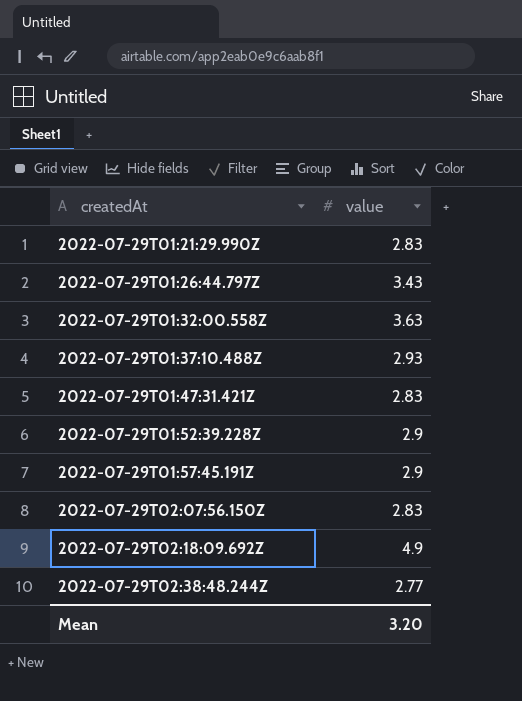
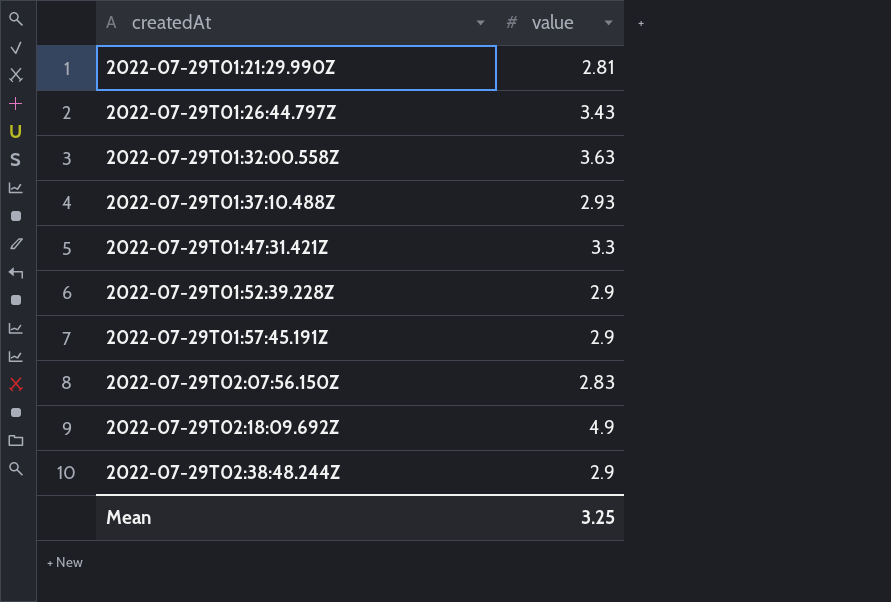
2022-07-29T01:21:29.990Z | value: 2.83 -> 2.81
2022-07-29T01:47:31.421Z | value: 2.83 -> 3.3
2022-07-29T02:38:48.244Z | value: 2.77 -> 2.9
Mean | value: 3.20 -> 3.25

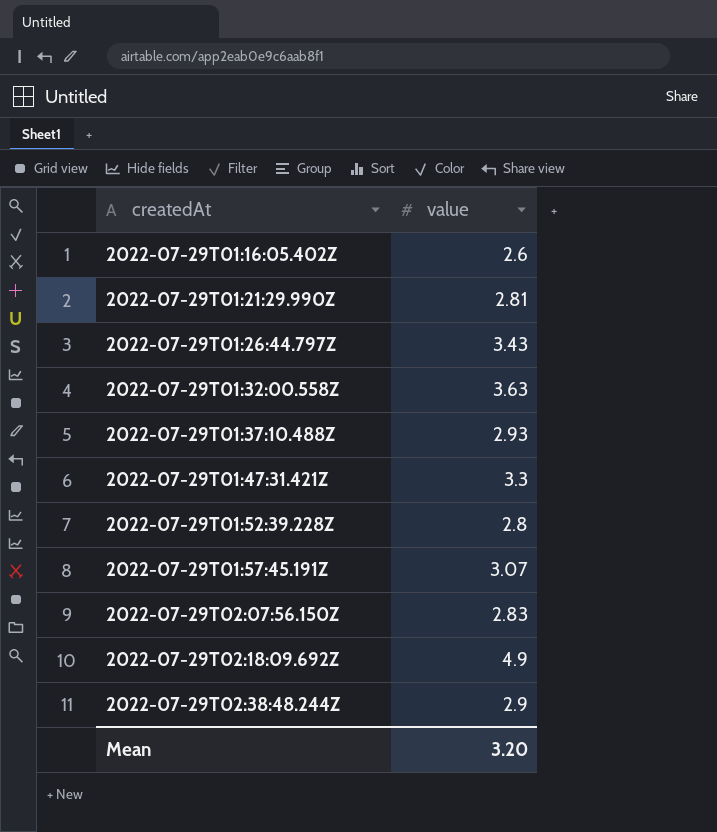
row 2022-07-29T01:16:05.402Z: none -> 2.6
2022-07-29T01:52:39.228Z | value: 2.9 -> 2.8
2022-07-29T01:57:45.191Z | value: 2.9 -> 3.07
Mean | value: 3.25 -> 3.20

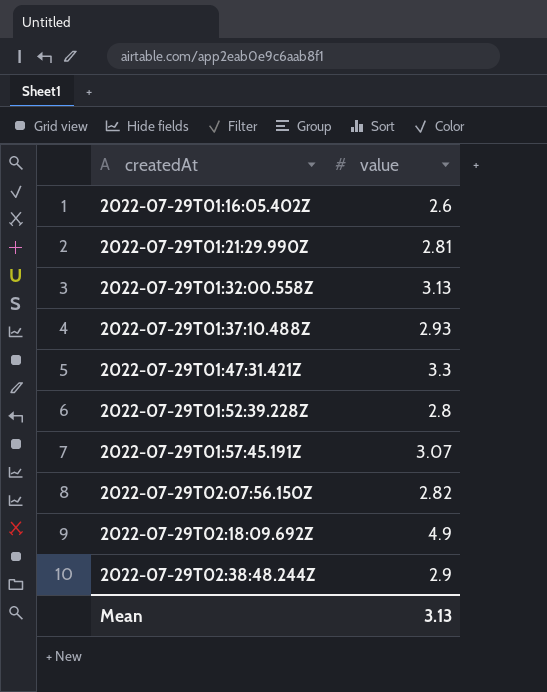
row 2022-07-29T01:26:44.797Z: 3.43 -> none
2022-07-29T01:32:00.558Z | value: 3.63 -> 3.13
2022-07-29T02:07:56.150Z | value: 2.83 -> 2.82
Mean | value: 3.20 -> 3.13

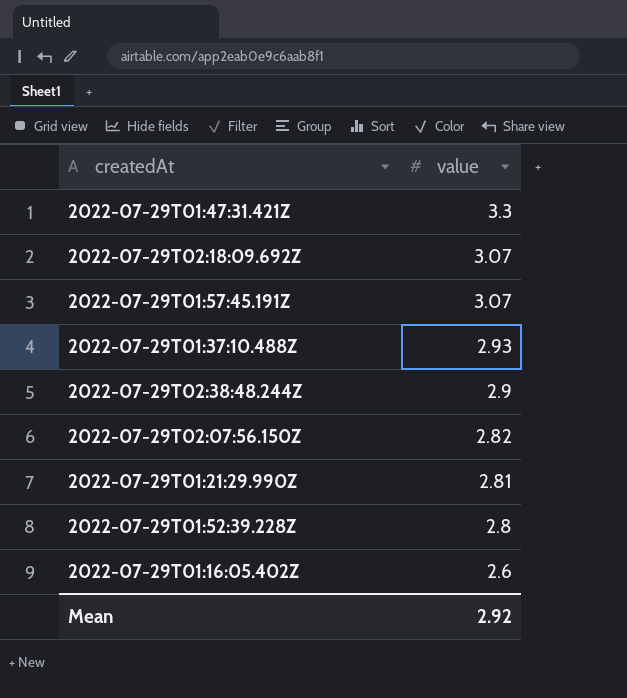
row order: createdAt ascending -> value descending
row 2022-07-29T01:32:00.558Z: 3.13 -> none
2022-07-29T02:18:09.692Z | value: 4.9 -> 3.07
Mean | value: 3.13 -> 2.92

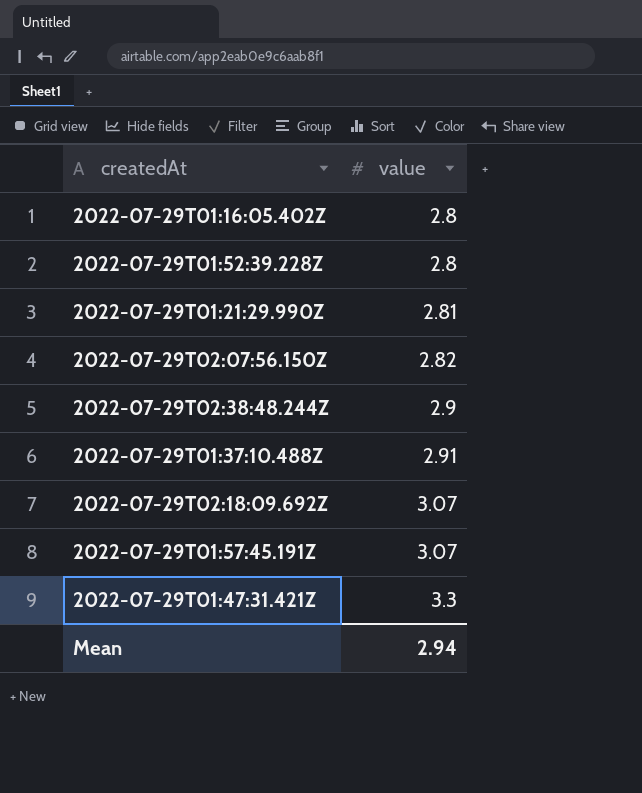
row order: value descending -> value ascending
2022-07-29T01:16:05.402Z | value: 2.6 -> 2.8
2022-07-29T01:37:10.488Z | value: 2.93 -> 2.91
Mean | value: 2.92 -> 2.94

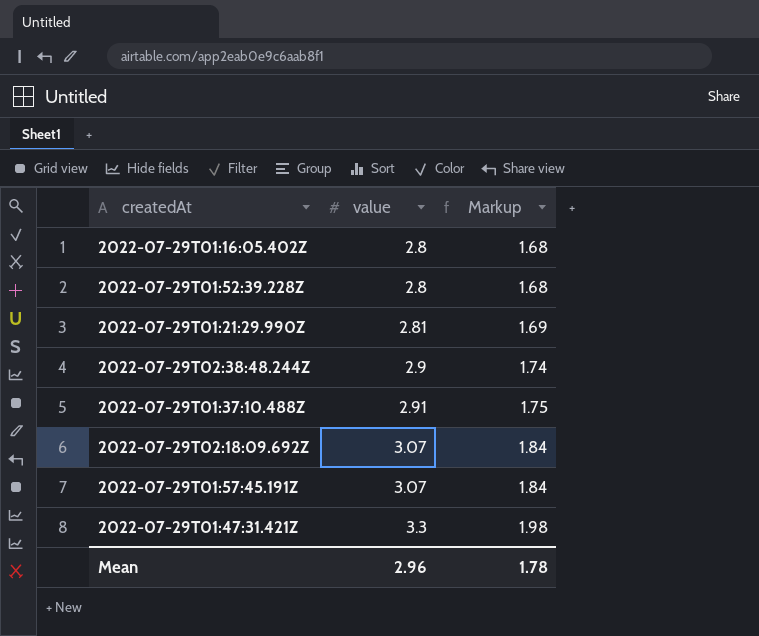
column Markup | formula: none -> [value] * 0.6
row 2022-07-29T02:07:56.150Z: 2.82 -> none
Mean | value: 2.94 -> 2.96

